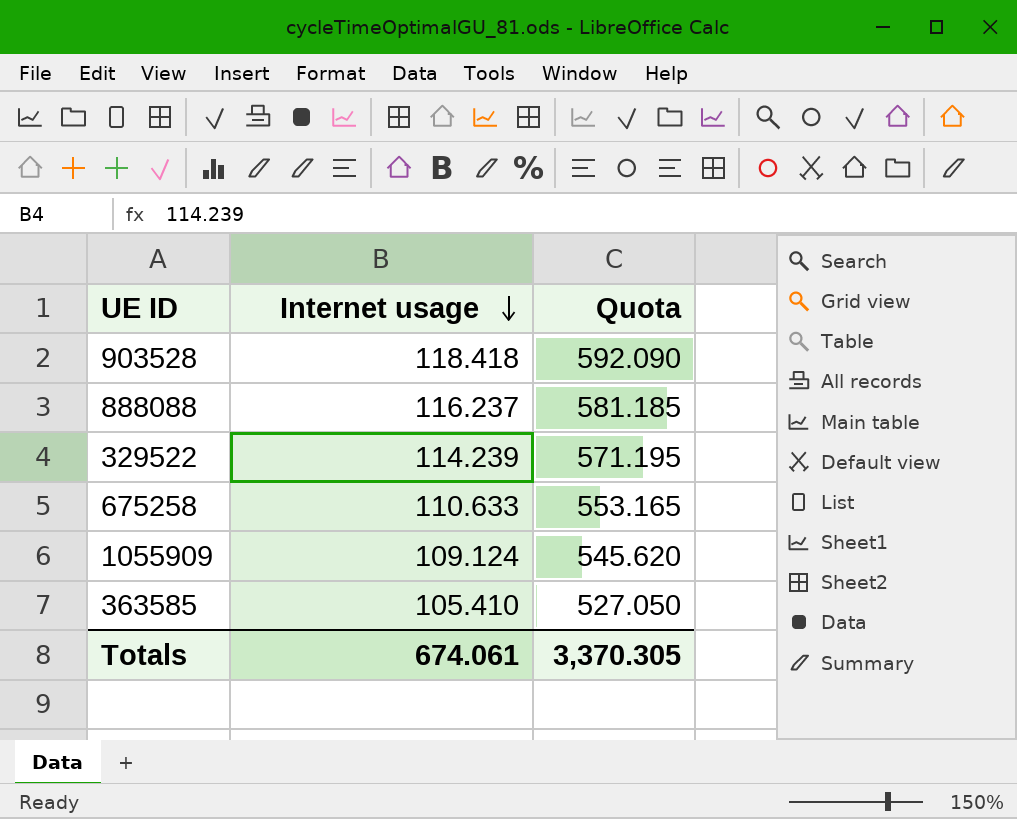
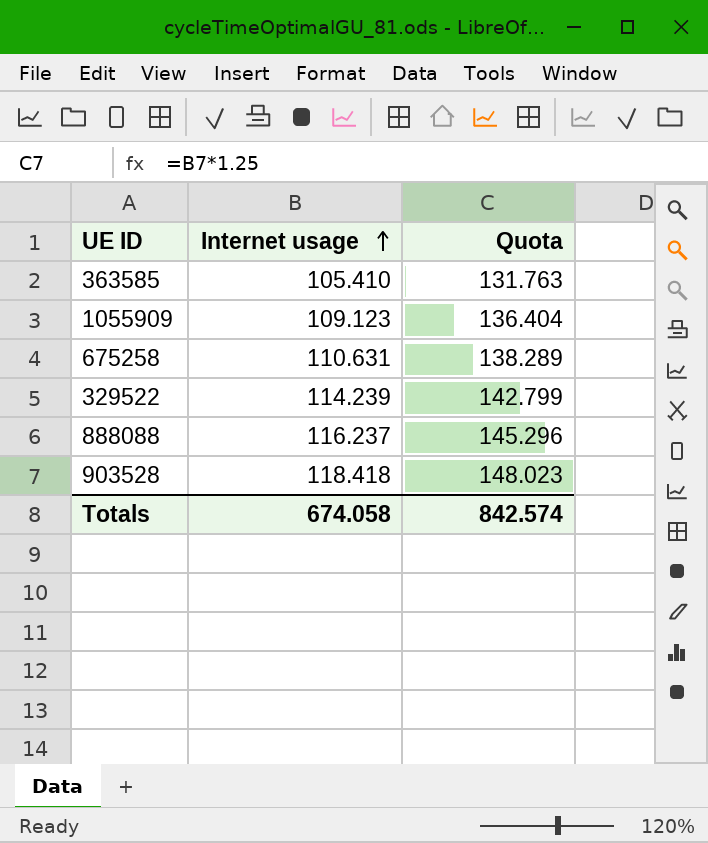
row order: Internet usage descending -> Internet usage ascending
column Quota | formula: [Internet usage] * 5 -> [Internet usage] * 1.25
1055909 | Internet usage: 109.124 -> 109.123
675258 | Internet usage: 110.633 -> 110.631
Totals | Internet usage: 674.061 -> 674.058
Totals | Quota: 3,370.305 -> 842.574

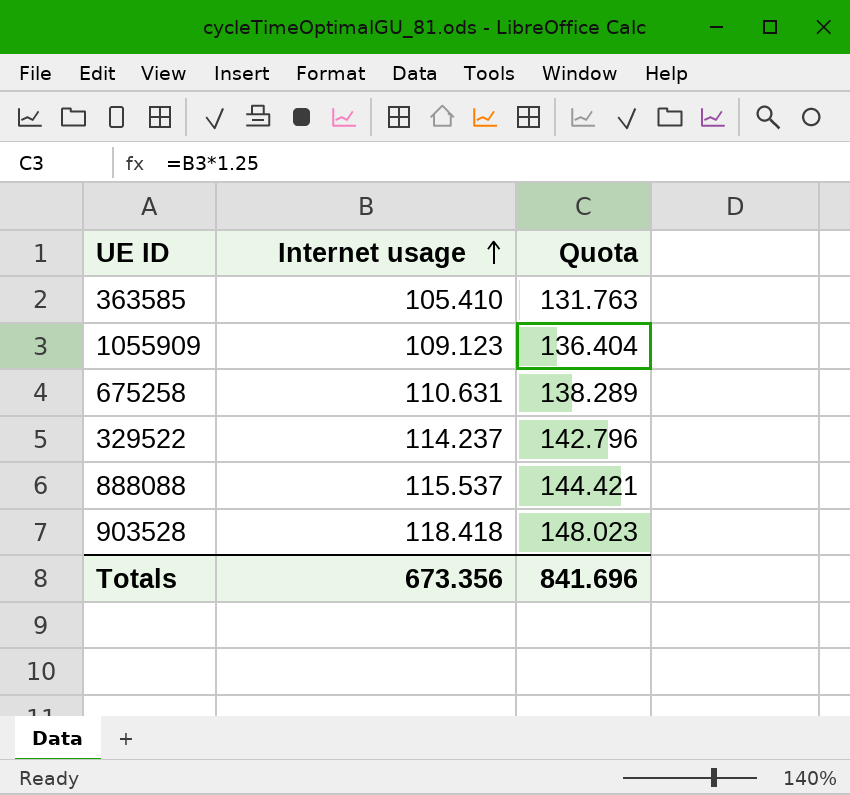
329522 | Internet usage: 114.239 -> 114.237
329522 | Quota: 142.799 -> 142.796
888088 | Internet usage: 116.237 -> 115.537
888088 | Quota: 145.296 -> 144.421
Totals | Internet usage: 674.058 -> 673.356
Totals | Quota: 842.574 -> 841.696

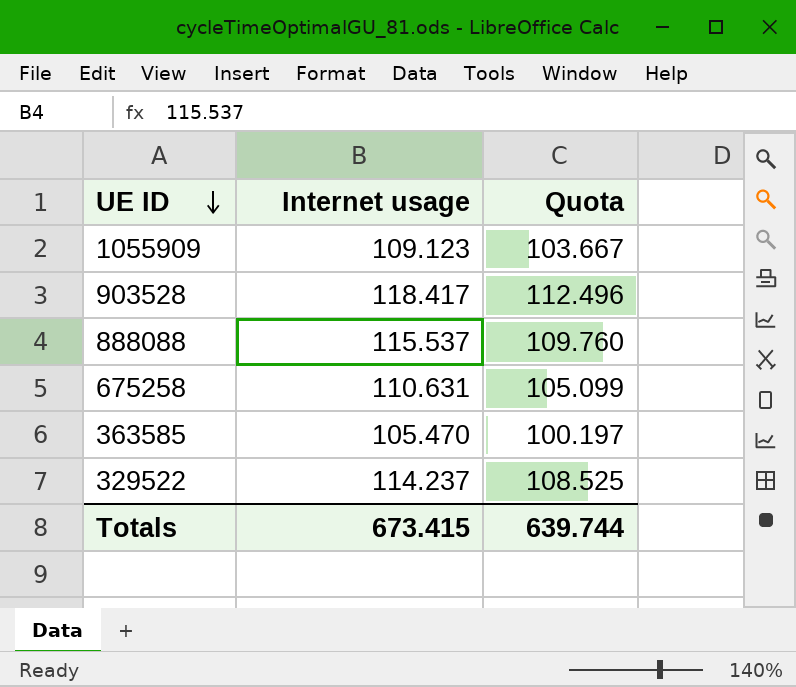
row order: Internet usage ascending -> UE ID descending
column Quota | formula: [Internet usage] * 1.25 -> [Internet usage] * 0.95
903528 | Internet usage: 118.418 -> 118.417
363585 | Internet usage: 105.410 -> 105.470
Totals | Internet usage: 673.356 -> 673.415
Totals | Quota: 841.696 -> 639.744

